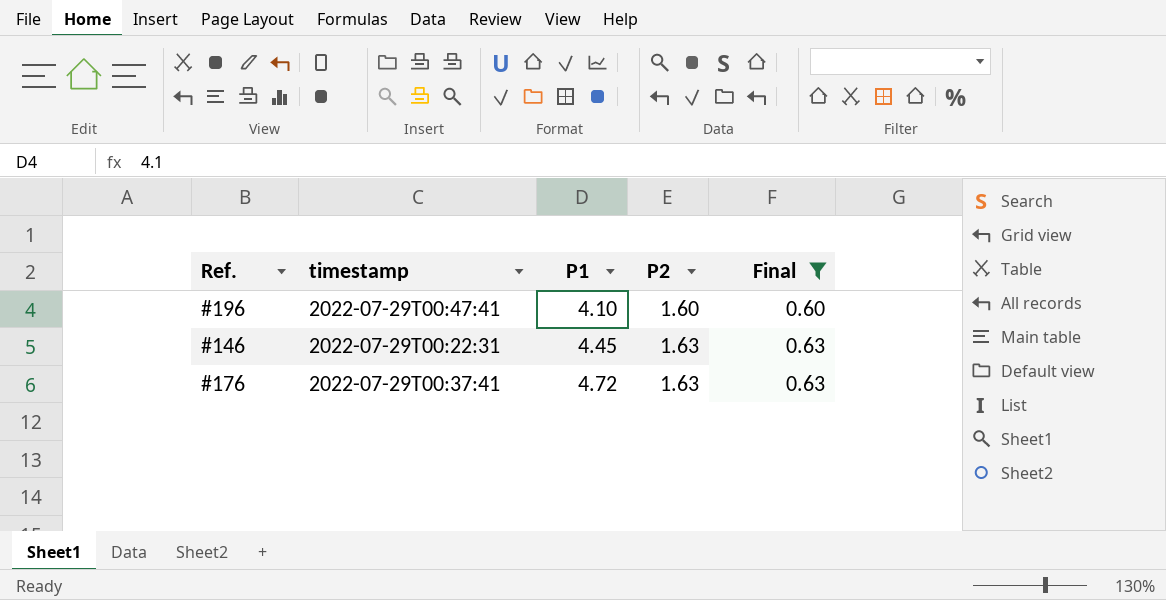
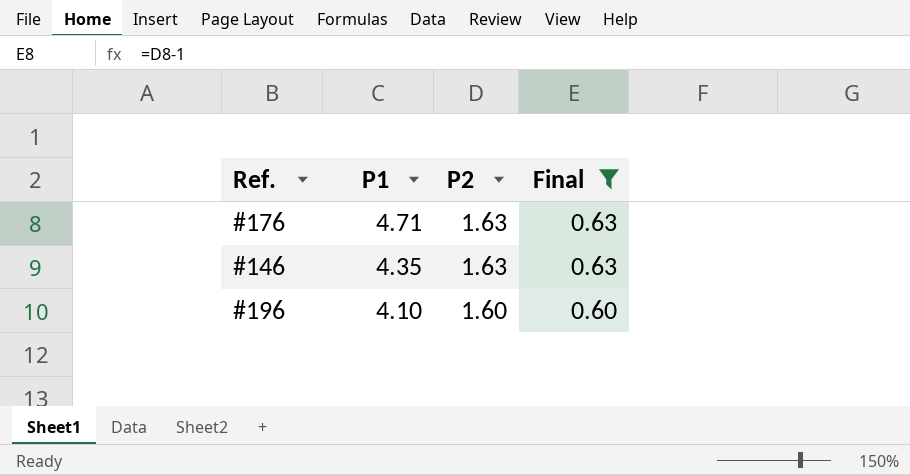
row order: P1 ascending -> P1 descending
column timestamp | position: 2 -> none
#176 | P1: 4.72 -> 4.71
#146 | P1: 4.45 -> 4.35

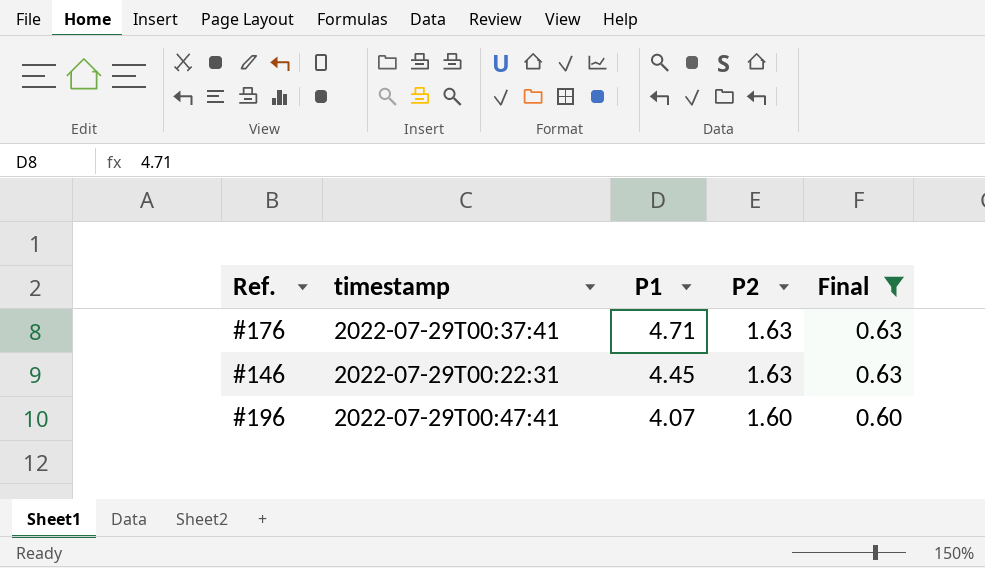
column timestamp | position: none -> 2
#146 | P1: 4.35 -> 4.45
#196 | P1: 4.10 -> 4.07

